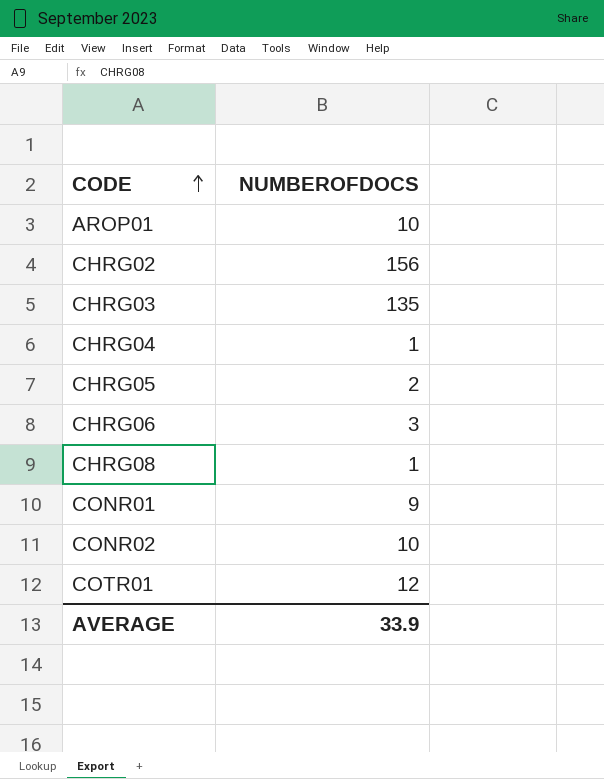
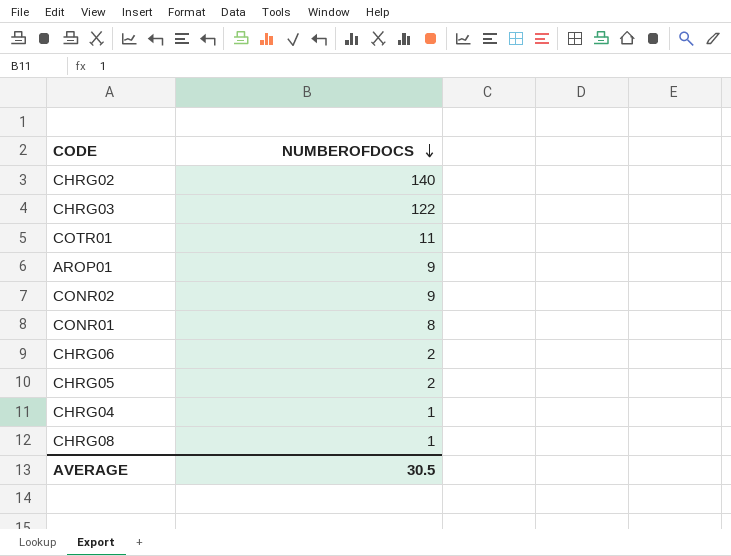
row order: CODE ascending -> NUMBEROFDOCS descending
CHRG02 | NUMBEROFDOCS: 156 -> 140
CHRG03 | NUMBEROFDOCS: 135 -> 122
COTR01 | NUMBEROFDOCS: 12 -> 11
AROP01 | NUMBEROFDOCS: 10 -> 9
CONR02 | NUMBEROFDOCS: 10 -> 9
CONR01 | NUMBEROFDOCS: 9 -> 8
CHRG06 | NUMBEROFDOCS: 3 -> 2
AVERAGE | NUMBEROFDOCS: 33.9 -> 30.5

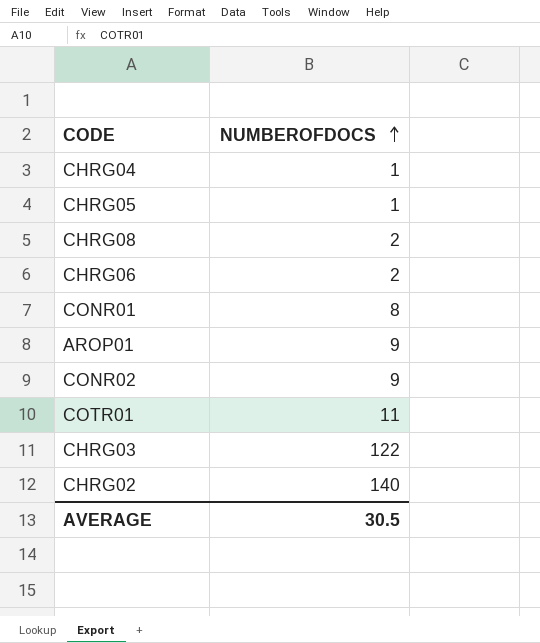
row order: NUMBEROFDOCS descending -> NUMBEROFDOCS ascending
CHRG05 | NUMBEROFDOCS: 2 -> 1
CHRG08 | NUMBEROFDOCS: 1 -> 2

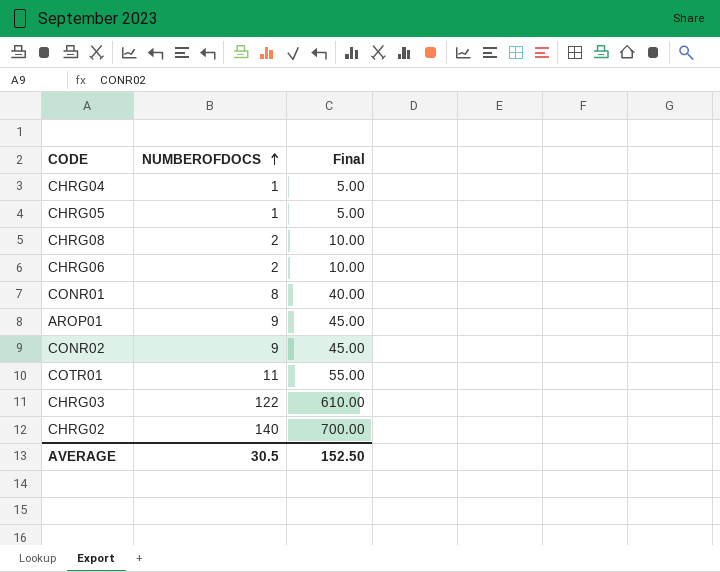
column Final | formula: none -> [NUMBEROFDOCS] * 5

